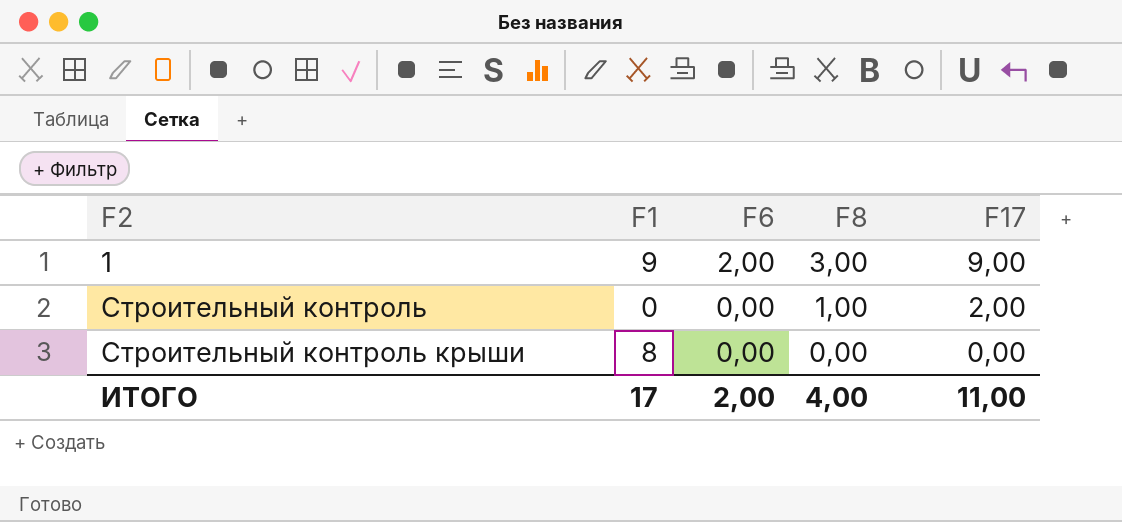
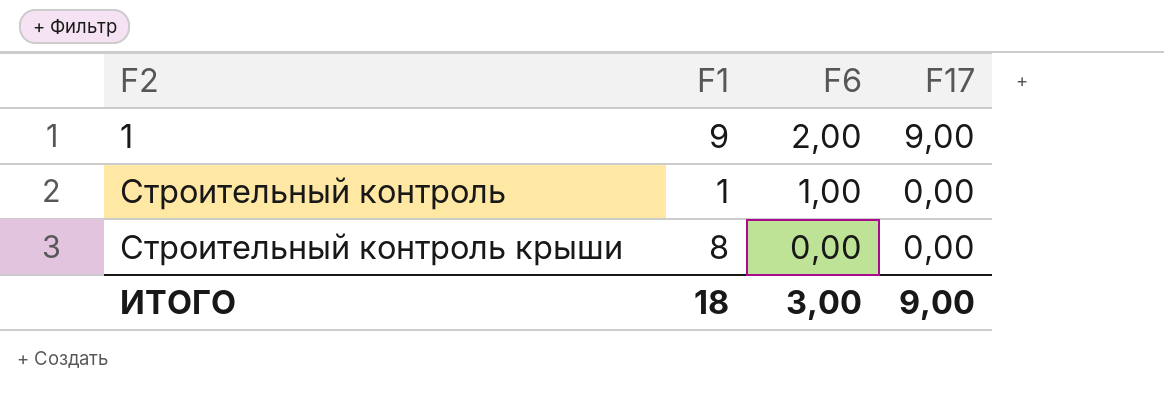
column F8 | position: 4 -> none
Строительный контроль | F1: 0 -> 1
Строительный контроль | F6: 0,00 -> 1,00
Строительный контроль | F17: 2,00 -> 0,00
ИТОГО | F1: 17 -> 18
ИТОГО | F6: 2,00 -> 3,00
ИТОГО | F17: 11,00 -> 9,00

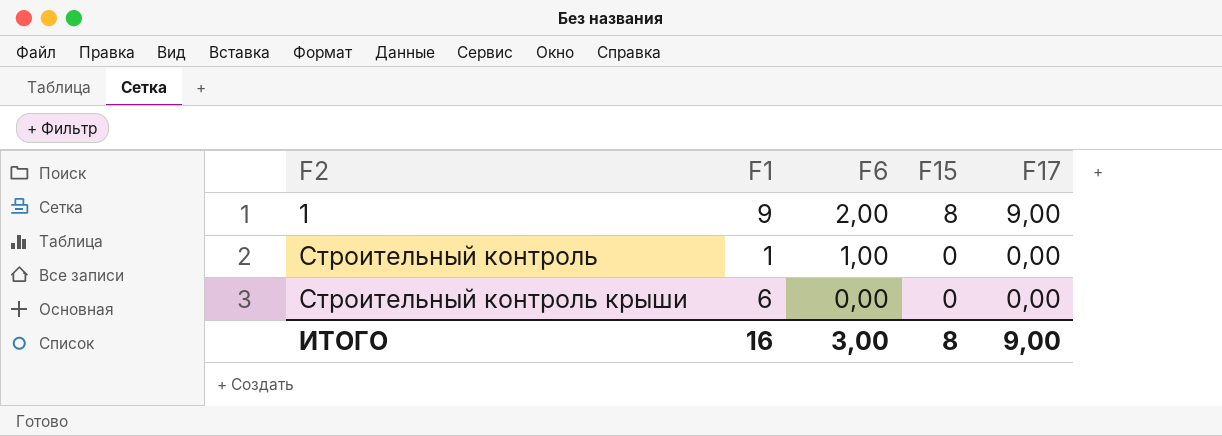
column F15 | position: none -> 4
Строительный контроль крыши | F1: 8 -> 6
ИТОГО | F1: 18 -> 16

